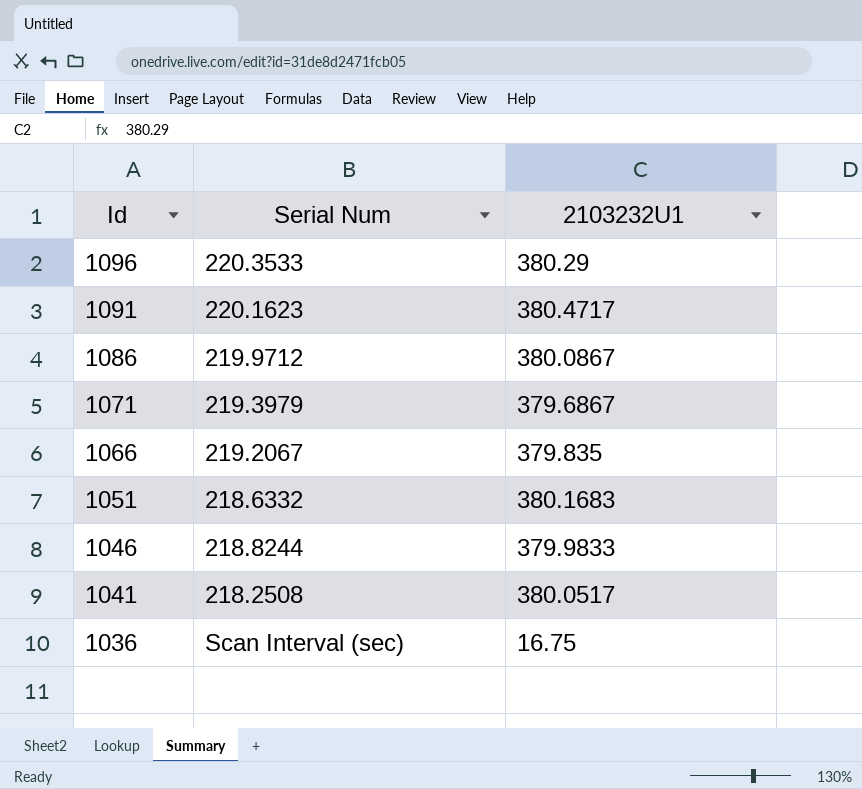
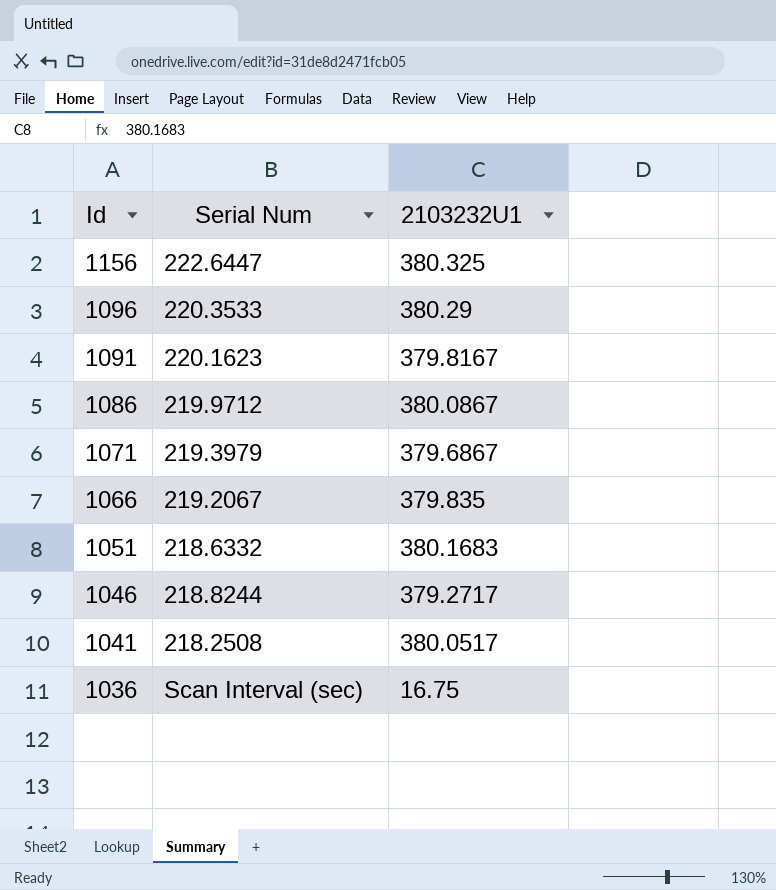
row 1156: none -> 222.6447 | 380.325
1091 | 2103232U1: 380.4717 -> 379.8167
1046 | 2103232U1: 379.9833 -> 379.2717

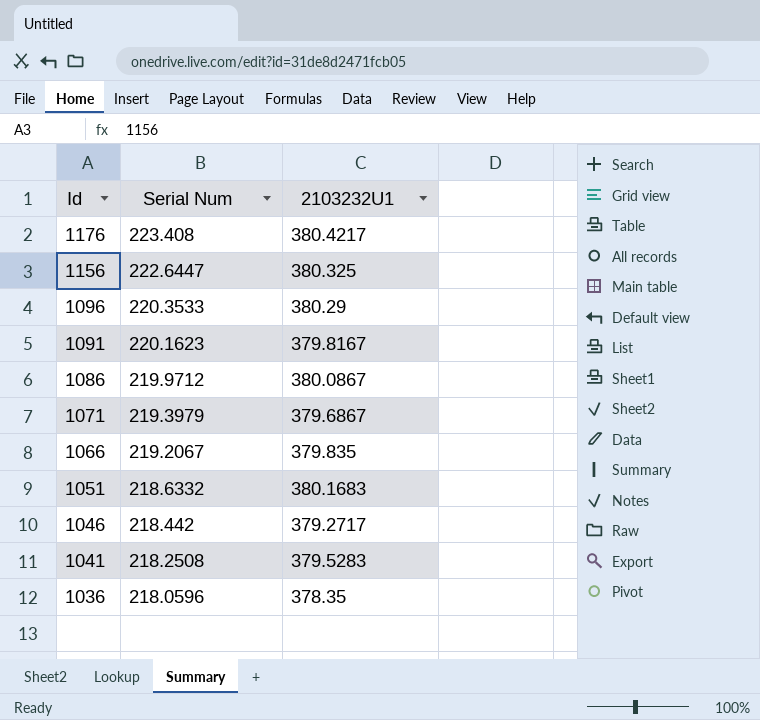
row 1176: none -> 223.408 | 380.4217
1046 | Serial Num: 218.8244 -> 218.442
1041 | 2103232U1: 380.0517 -> 379.5283
1036 | Serial Num: Scan Interval (sec) -> 218.0596
1036 | 2103232U1: 16.75 -> 378.35

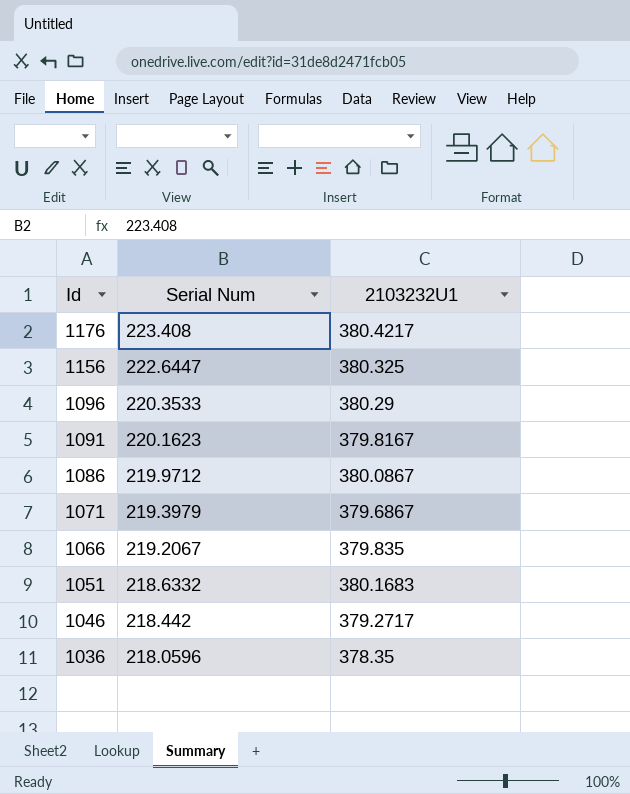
row 1041: 218.2508 | 379.5283 -> none

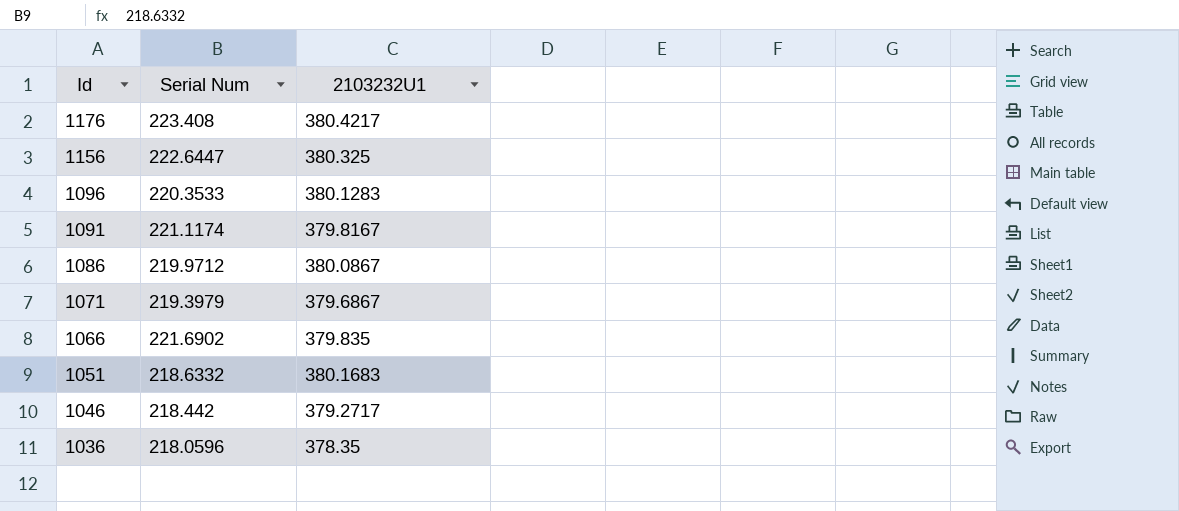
1096 | 2103232U1: 380.29 -> 380.1283
1091 | Serial Num: 220.1623 -> 221.1174
1066 | Serial Num: 219.2067 -> 221.6902

